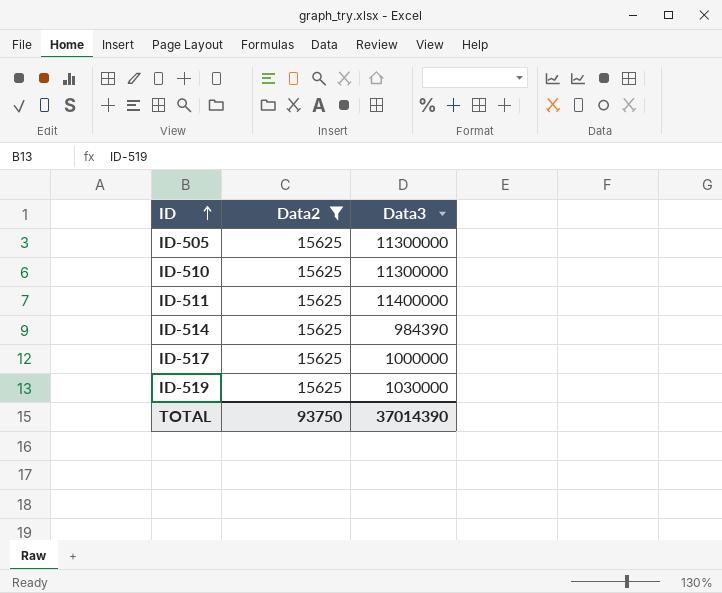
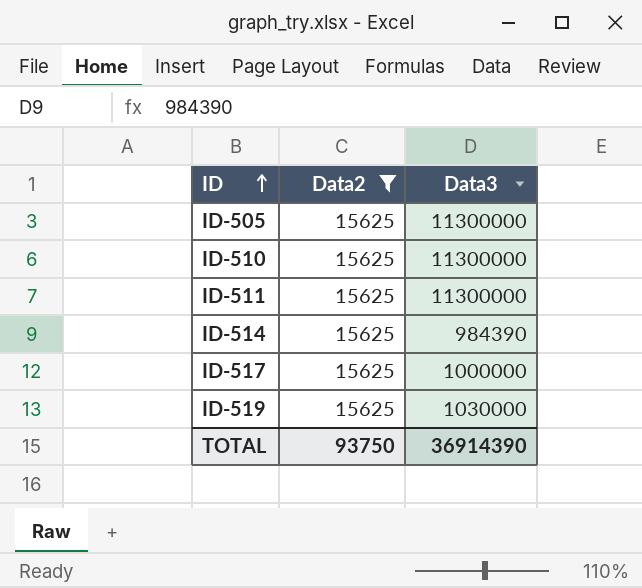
ID-511 | Data3: 11400000 -> 11300000
TOTAL | Data3: 37014390 -> 36914390

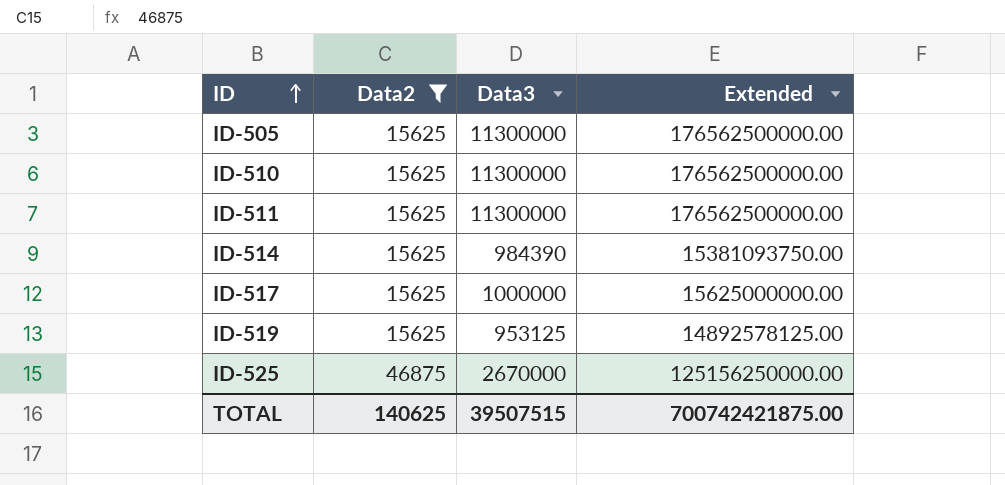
column Extended | formula: none -> [Data2] * [Data3]
ID-519 | Data3: 1030000 -> 953125
row ID-525: none -> 46875 | 2670000 | 125156250000.00
TOTAL | Data2: 93750 -> 140625
TOTAL | Data3: 36914390 -> 39507515

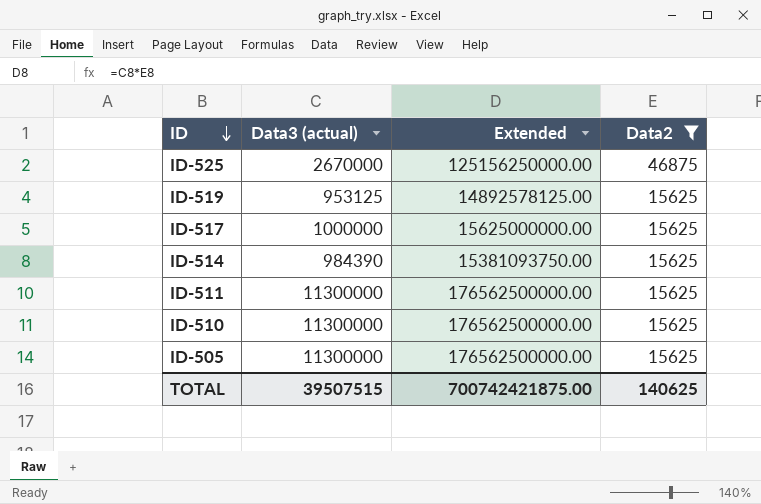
row order: ID ascending -> ID descending
column name: Data3 -> Data3 (actual)
column Data2 | position: 2 -> 4

